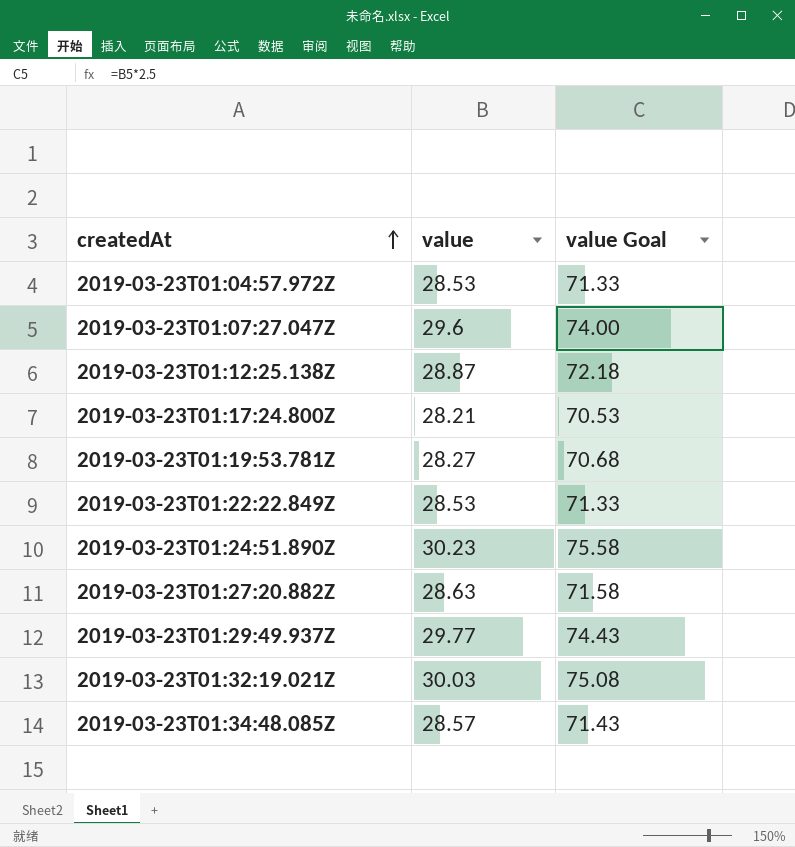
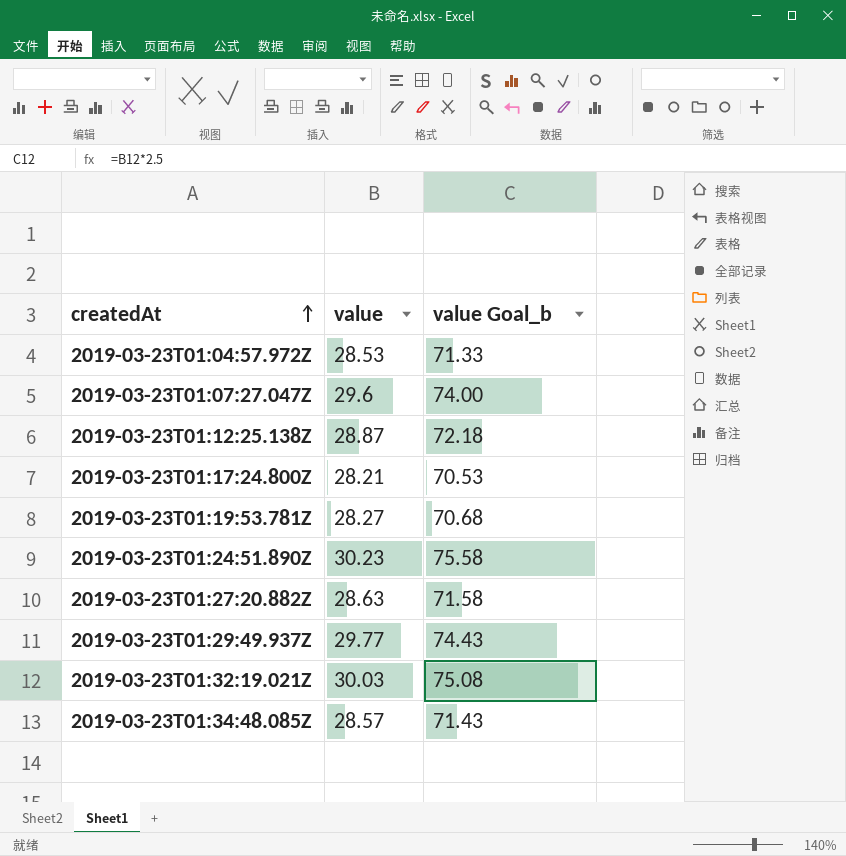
column name: value Goal -> value Goal_b
row 2019-03-23T01:22:22.849Z: 28.53 | 71.33 -> none

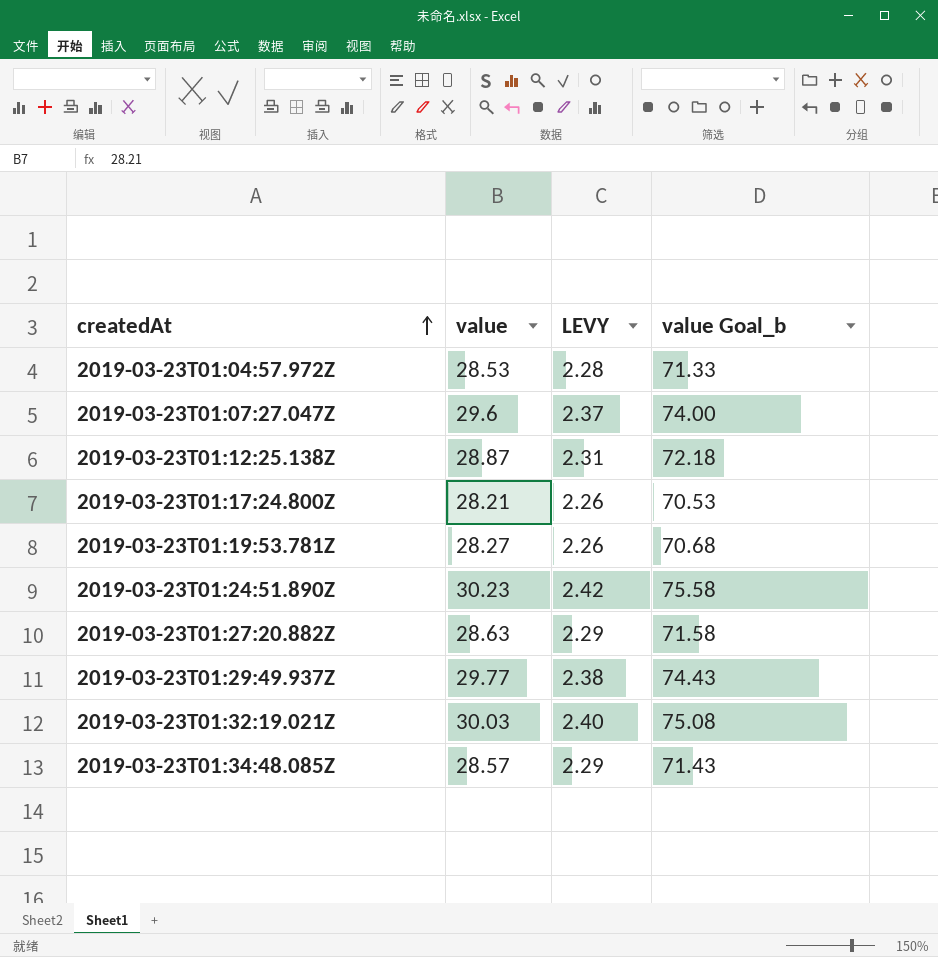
column LEVY | formula: none -> [value] * 0.08

